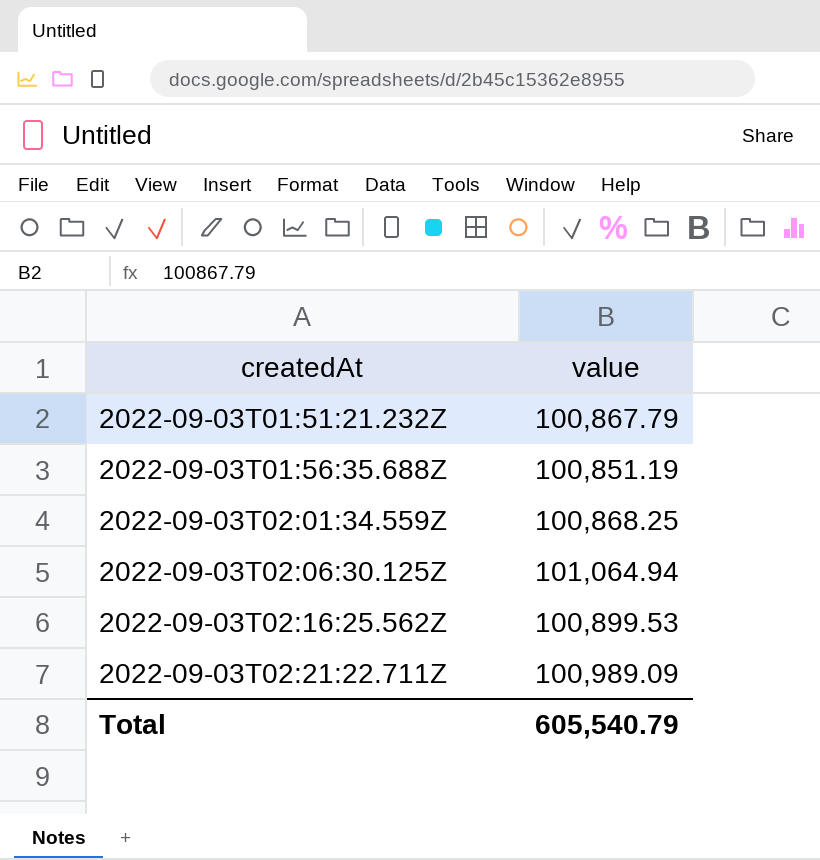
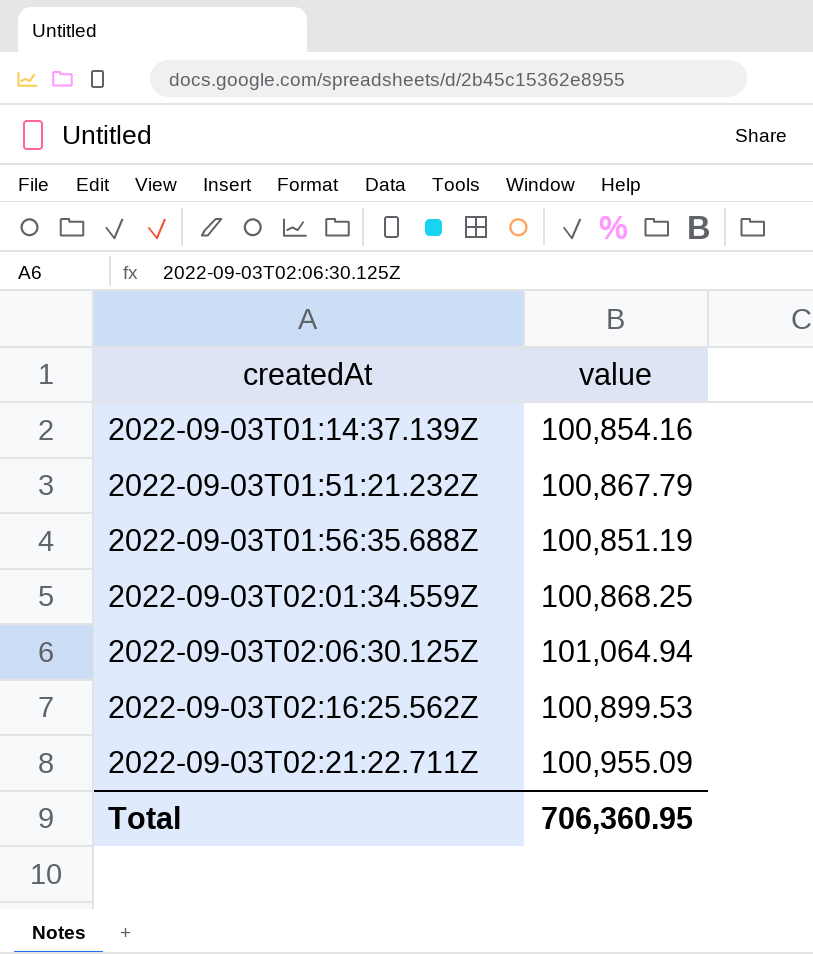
row 2022-09-03T01:14:37.139Z: none -> 100,854.16
2022-09-03T02:21:22.711Z | value: 100,989.09 -> 100,955.09
Total | value: 605,540.79 -> 706,360.95

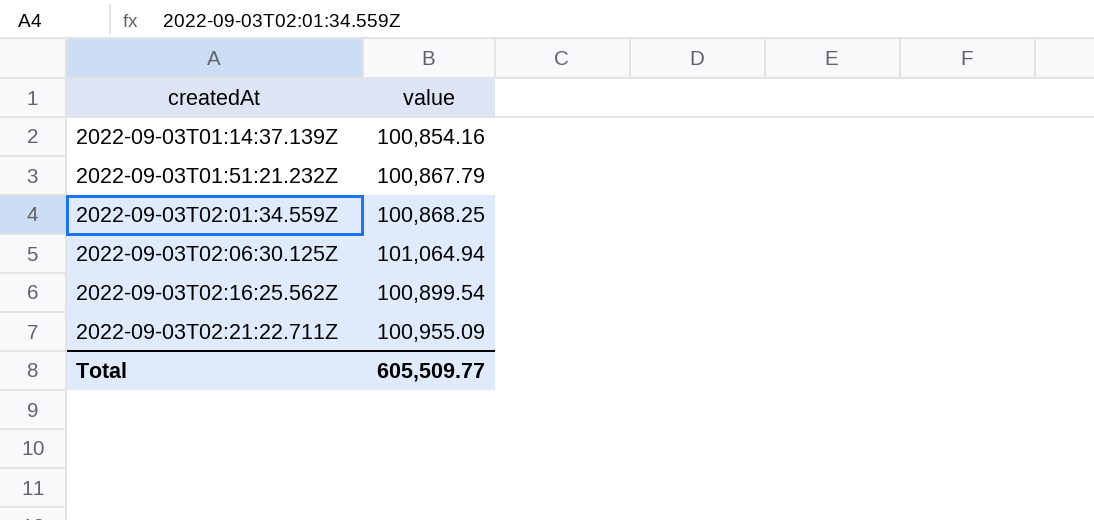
row 2022-09-03T01:56:35.688Z: 100,851.19 -> none
2022-09-03T02:16:25.562Z | value: 100,899.53 -> 100,899.54
Total | value: 706,360.95 -> 605,509.77

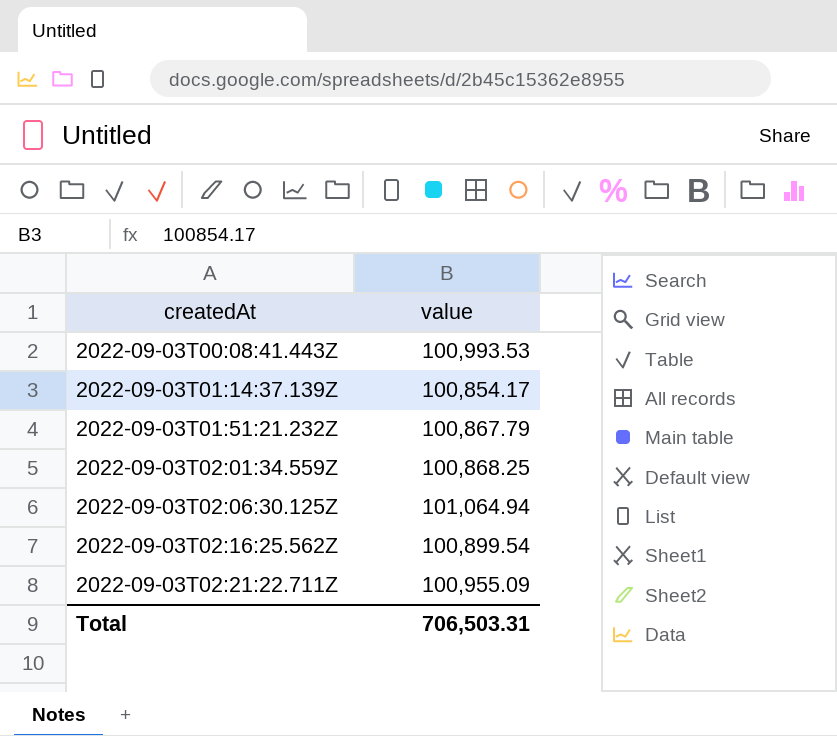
row 2022-09-03T00:08:41.443Z: none -> 100,993.53
2022-09-03T01:14:37.139Z | value: 100,854.16 -> 100,854.17
Total | value: 605,509.77 -> 706,503.31

